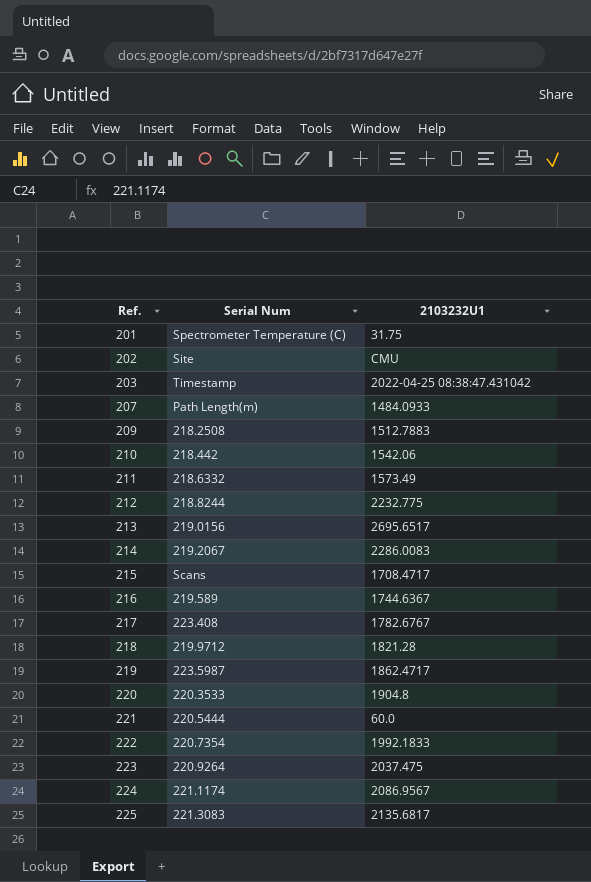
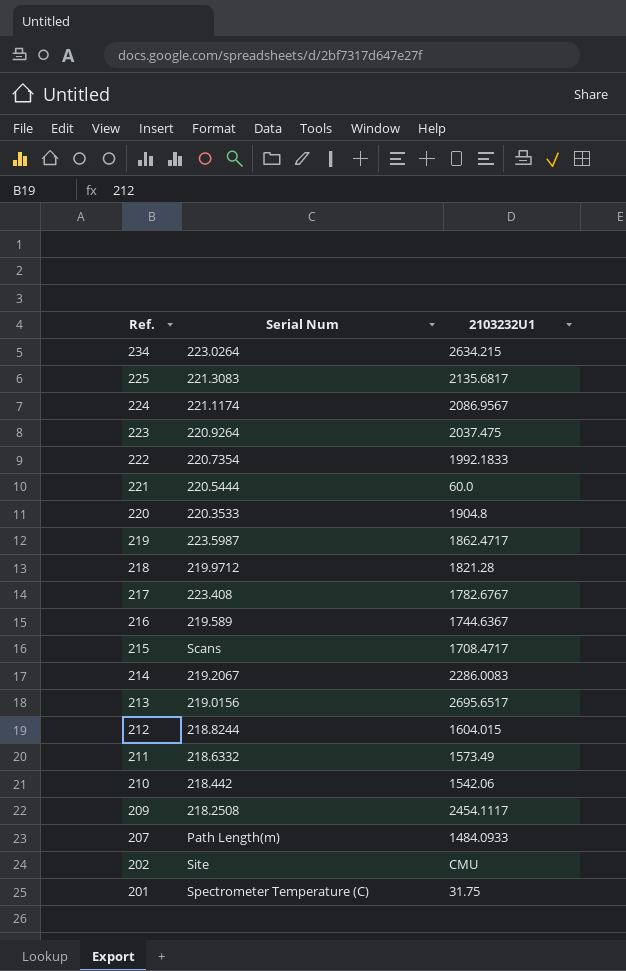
row order: Ref. ascending -> Ref. descending
row 203: Timestamp | 2022-04-25 08:38:47.431042 -> none
row 234: none -> 223.0264 | 2634.215
212 | 2103232U1: 2232.775 -> 1604.015
209 | 2103232U1: 1512.7883 -> 2454.1117

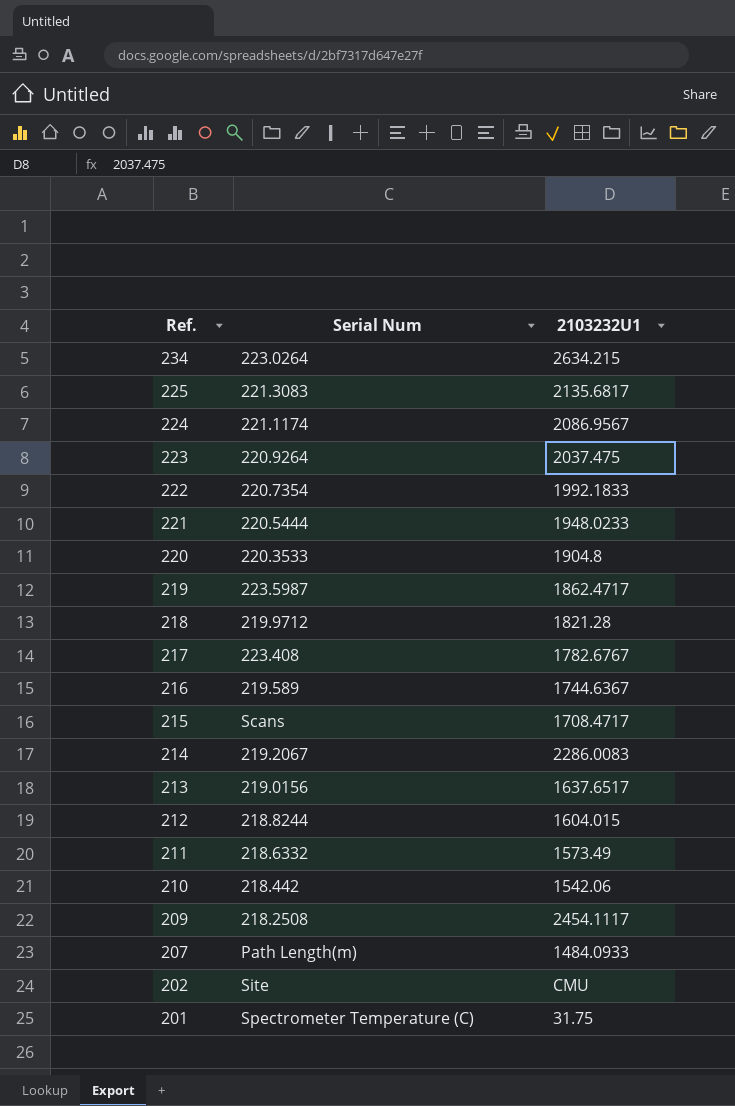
221 | 2103232U1: 60.0 -> 1948.0233
213 | 2103232U1: 2695.6517 -> 1637.6517

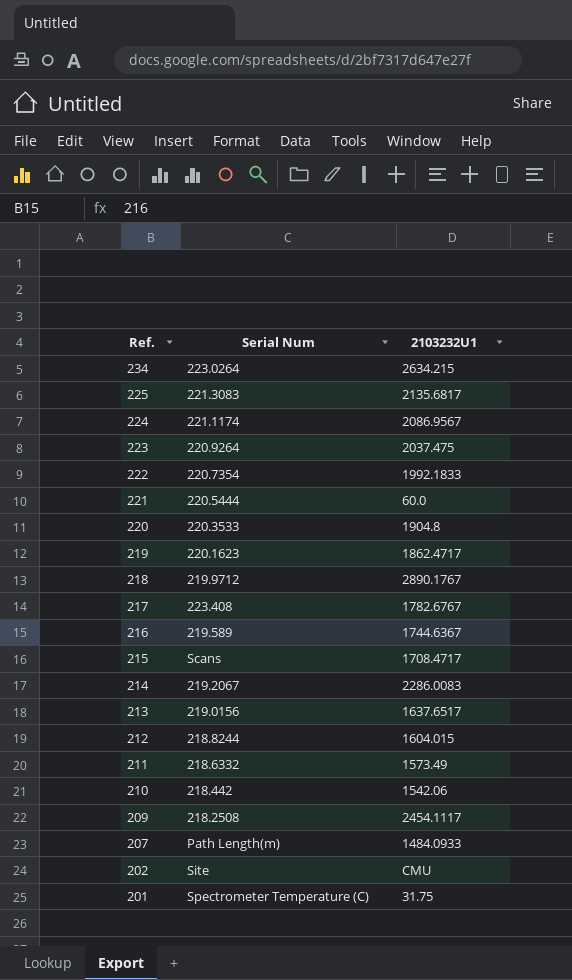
221 | 2103232U1: 1948.0233 -> 60.0
219 | Serial Num: 223.5987 -> 220.1623
218 | 2103232U1: 1821.28 -> 2890.1767

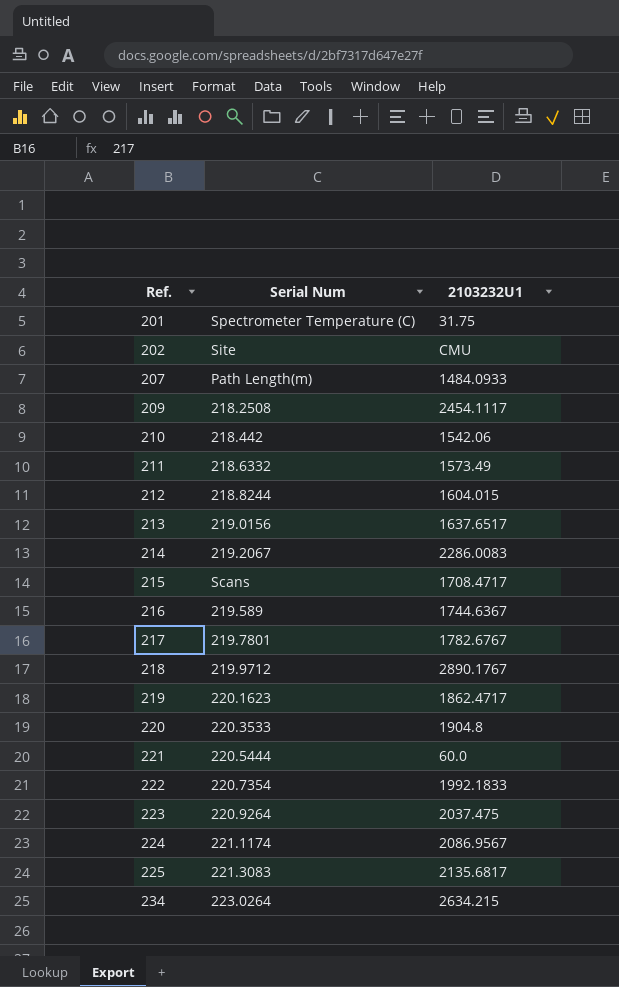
row order: Ref. descending -> Ref. ascending
217 | Serial Num: 223.408 -> 219.7801

